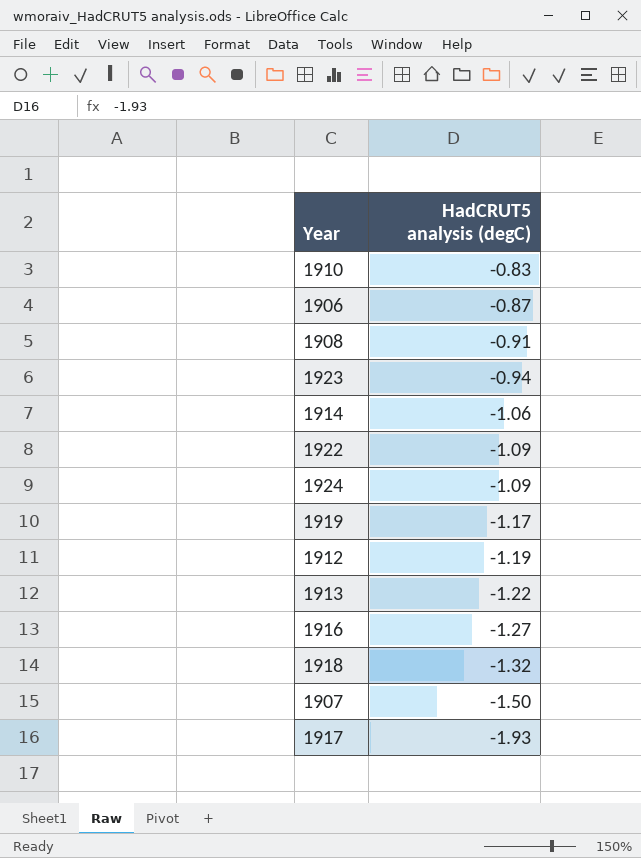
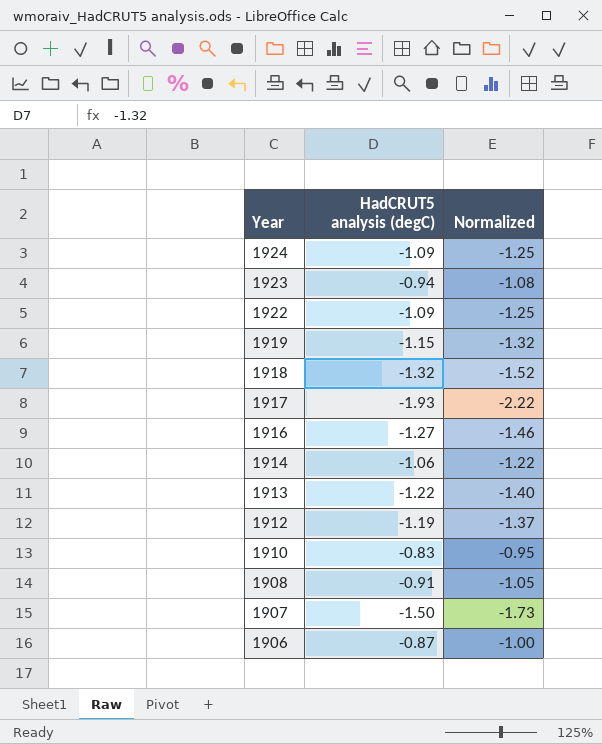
row order: HadCRUT5 analysis (degC) descending -> Year descending
column Normalized | formula: none -> [HadCRUT5 analysis (degC)] * 1.15
1919 | HadCRUT5 analysis (degC): -1.17 -> -1.15

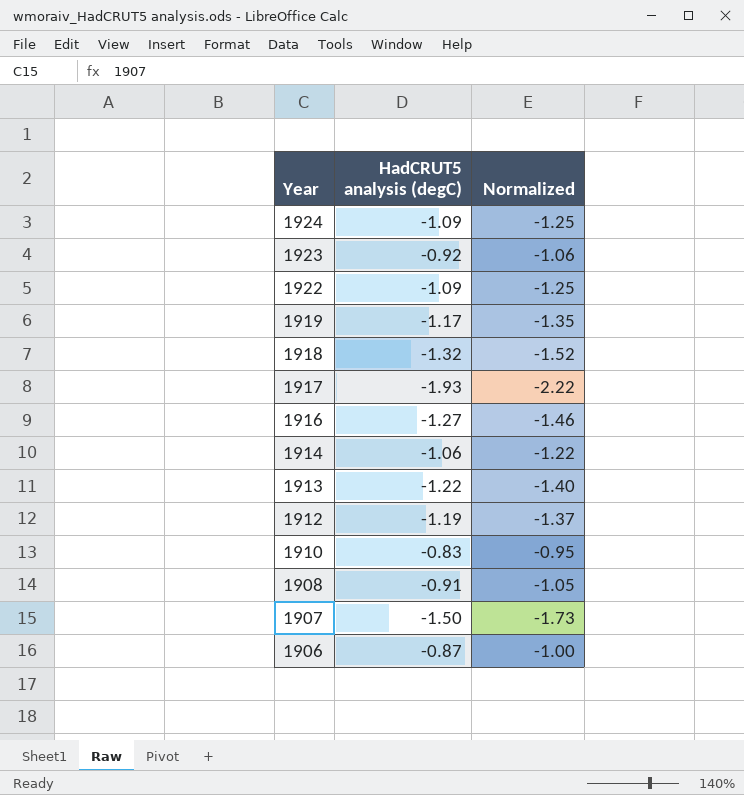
1923 | HadCRUT5 analysis (degC): -0.94 -> -0.92
1923 | Normalized: -1.08 -> -1.06
1919 | HadCRUT5 analysis (degC): -1.15 -> -1.17
1919 | Normalized: -1.32 -> -1.35

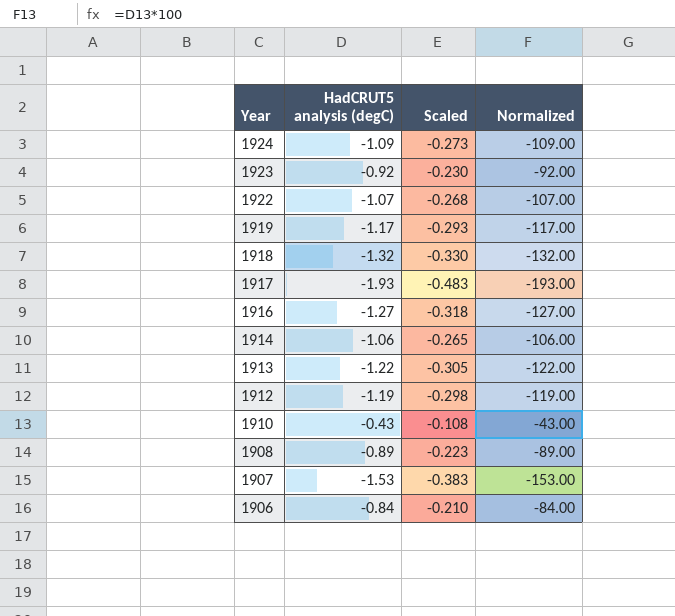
column Scaled | formula: none -> [HadCRUT5 analysis (degC)] * 0.25
column Normalized | formula: [HadCRUT5 analysis (degC)] * 1.15 -> [HadCRUT5 analysis (degC)] * 100
1922 | HadCRUT5 analysis (degC): -1.09 -> -1.07
1910 | HadCRUT5 analysis (degC): -0.83 -> -0.43
1908 | HadCRUT5 analysis (degC): -0.91 -> -0.89
1907 | HadCRUT5 analysis (degC): -1.50 -> -1.53
1906 | HadCRUT5 analysis (degC): -0.87 -> -0.84

